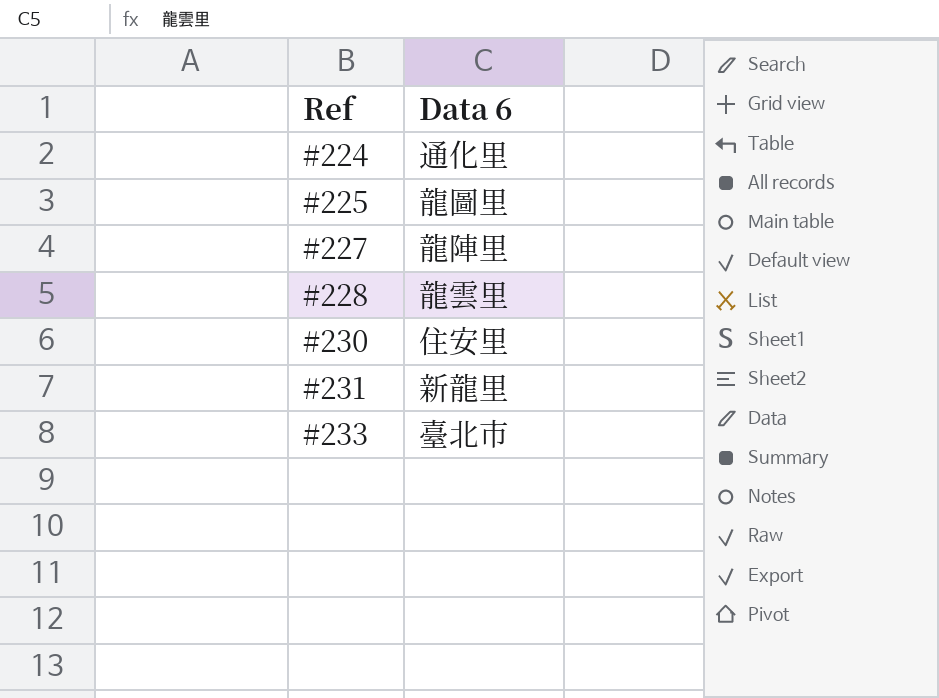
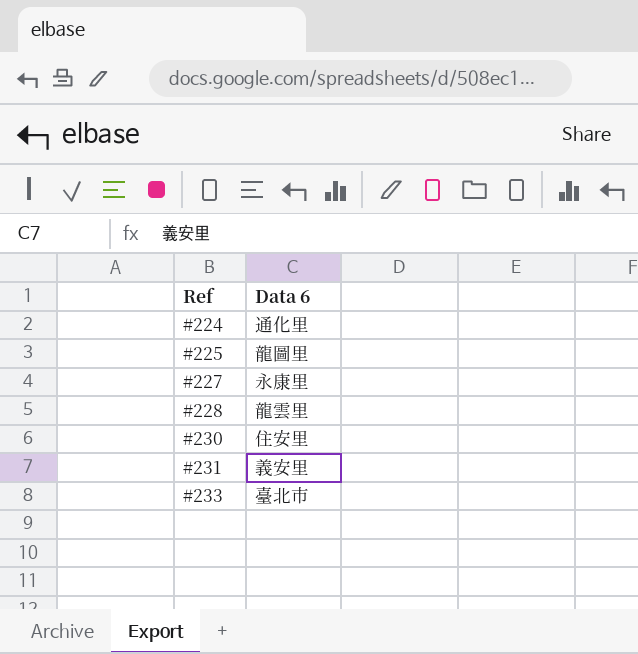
#227 | Data 6: 龍陣里 -> 永康里
#231 | Data 6: 新龍里 -> 義安里

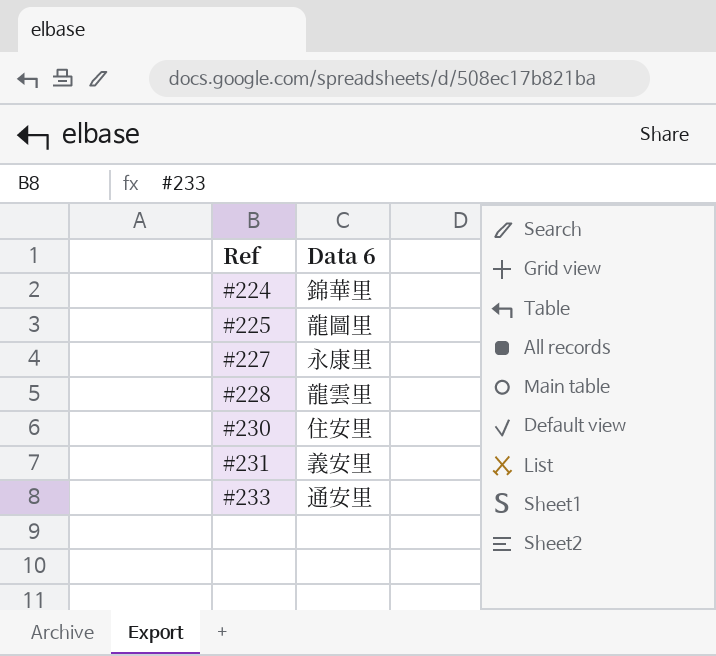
#224 | Data 6: 通化里 -> 錦華里
#233 | Data 6: 臺北市 -> 通安里

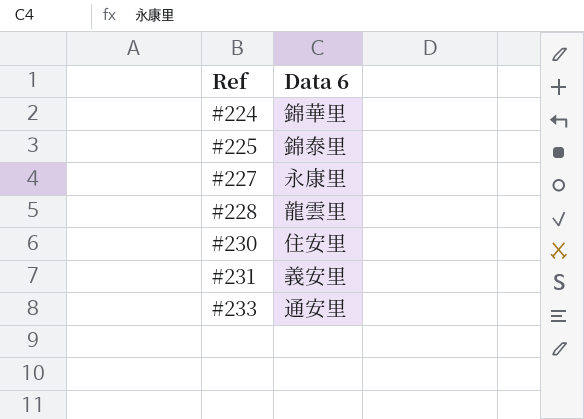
#225 | Data 6: 龍圖里 -> 錦泰里

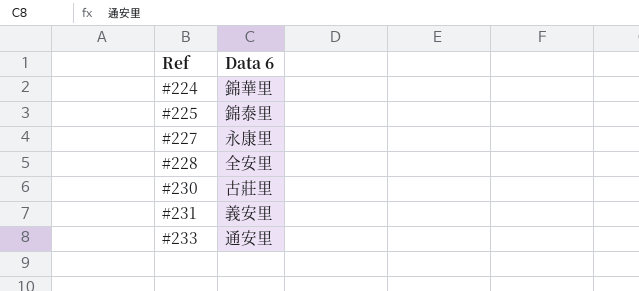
#228 | Data 6: 龍雲里 -> 全安里
#230 | Data 6: 住安里 -> 古莊里

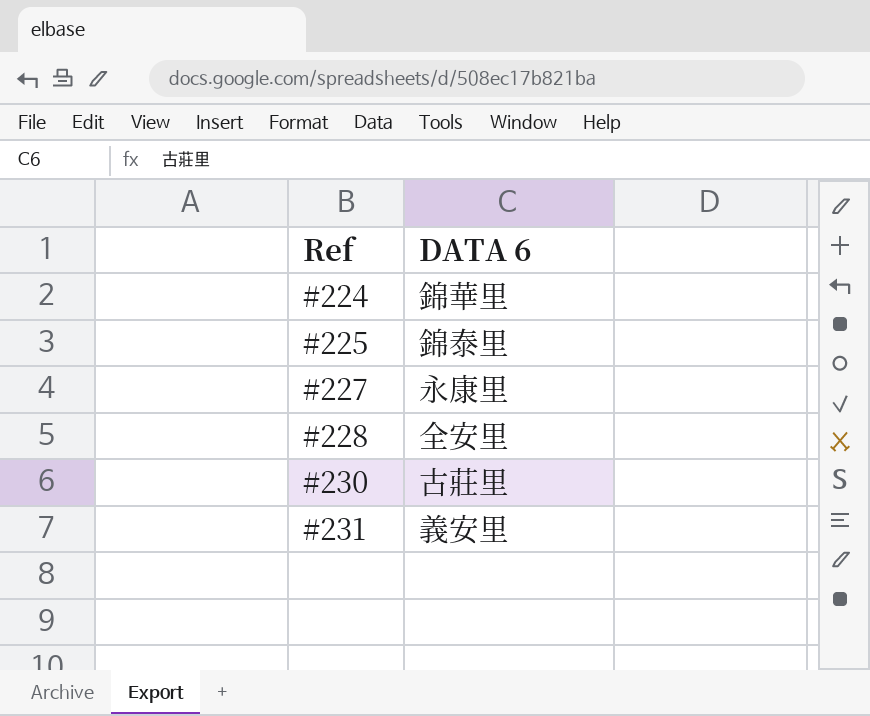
column name: Data 6 -> DATA 6
row #233: 通安里 -> none

